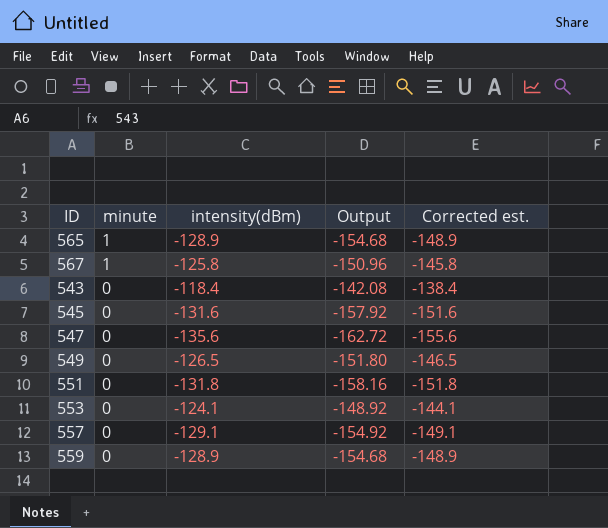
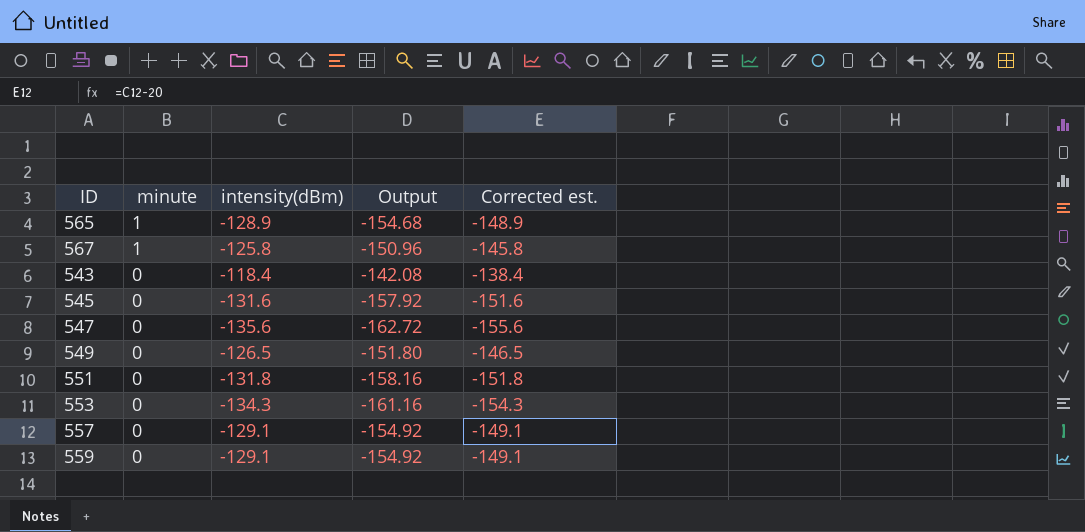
553 | intensity(dBm): -124.1 -> -134.3
553 | Output: -148.92 -> -161.16
553 | Corrected est.: -144.1 -> -154.3
559 | intensity(dBm): -128.9 -> -129.1
559 | Output: -154.68 -> -154.92
559 | Corrected est.: -148.9 -> -149.1

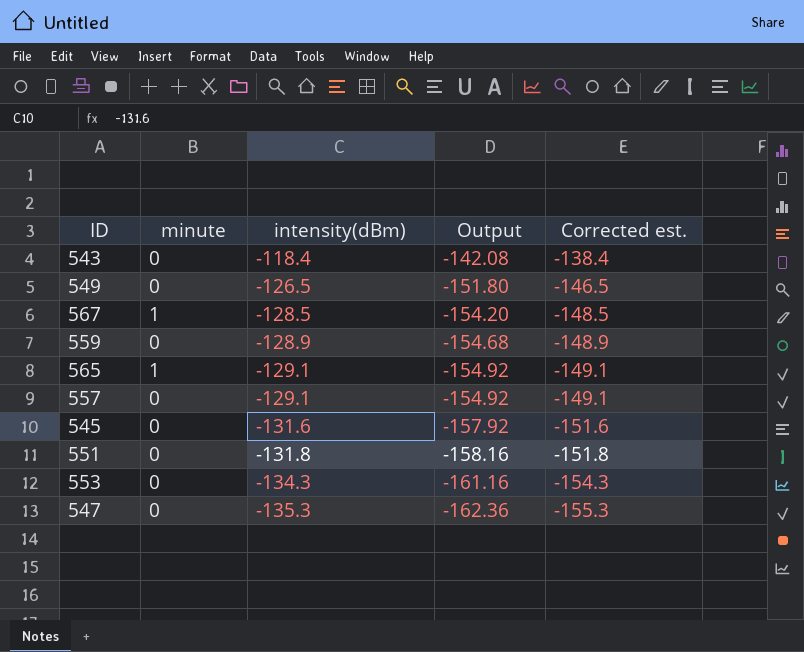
row order: minute descending -> intensity(dBm) descending
567 | intensity(dBm): -125.8 -> -128.5
567 | Output: -150.96 -> -154.20
567 | Corrected est.: -145.8 -> -148.5
559 | intensity(dBm): -129.1 -> -128.9
559 | Output: -154.92 -> -154.68
559 | Corrected est.: -149.1 -> -148.9
565 | intensity(dBm): -128.9 -> -129.1
565 | Output: -154.68 -> -154.92
565 | Corrected est.: -148.9 -> -149.1
547 | intensity(dBm): -135.6 -> -135.3
547 | Output: -162.72 -> -162.36
547 | Corrected est.: -155.6 -> -155.3

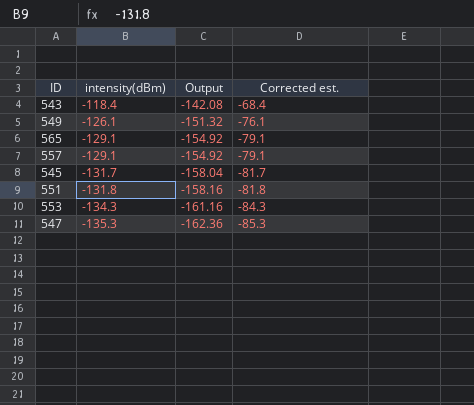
column minute | position: 2 -> none
column Corrected est. | formula: [intensity(dBm)] - 20 -> [intensity(dBm)] + 50
row 567: 1 | -128.5 | -154.20 | -148.5 -> none
row 559: 0 | -128.9 | -154.68 | -148.9 -> none
549 | intensity(dBm): -126.5 -> -126.1
549 | Output: -151.80 -> -151.32
545 | intensity(dBm): -131.6 -> -131.7
545 | Output: -157.92 -> -158.04

